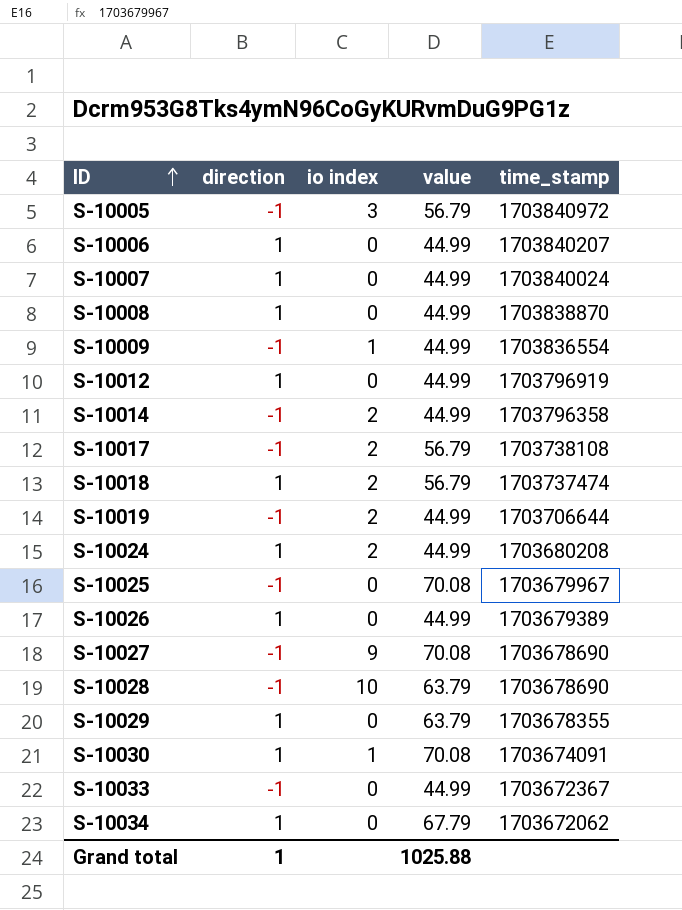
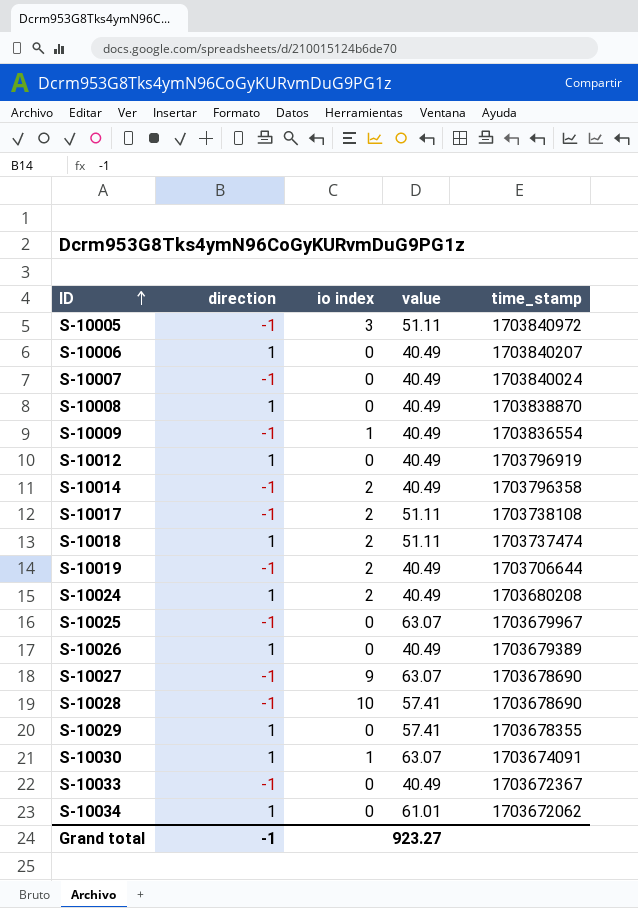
S-10005 | value: 56.79 -> 51.11
S-10006 | value: 44.99 -> 40.49
S-10007 | direction: 1 -> -1
S-10007 | value: 44.99 -> 40.49
S-10008 | value: 44.99 -> 40.49
S-10009 | value: 44.99 -> 40.49
S-10012 | value: 44.99 -> 40.49
S-10014 | value: 44.99 -> 40.49
S-10017 | value: 56.79 -> 51.11
S-10018 | value: 56.79 -> 51.11
S-10019 | value: 44.99 -> 40.49
S-10024 | value: 44.99 -> 40.49
S-10025 | value: 70.08 -> 63.07
S-10026 | value: 44.99 -> 40.49
S-10027 | value: 70.08 -> 63.07
S-10028 | value: 63.79 -> 57.41
S-10029 | value: 63.79 -> 57.41
S-10030 | value: 70.08 -> 63.07
S-10033 | value: 44.99 -> 40.49
S-10034 | value: 67.79 -> 61.01
Grand total | direction: 1 -> -1
Grand total | value: 1025.88 -> 923.27

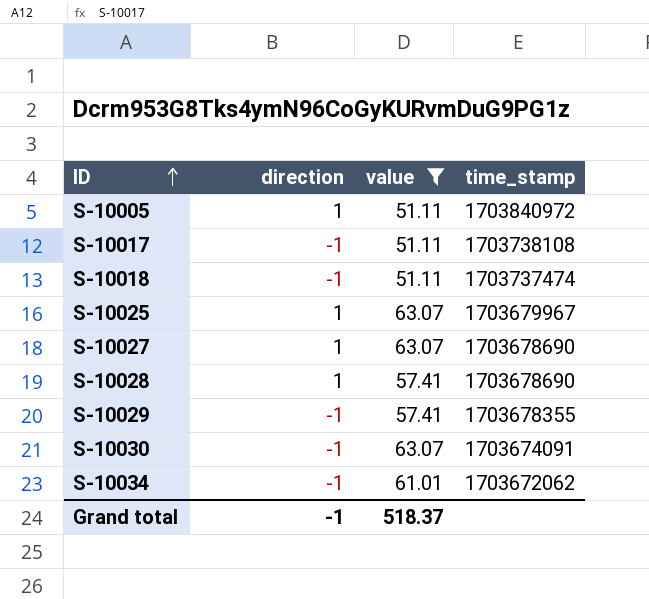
filter: none -> value != 40.49
column io index | position: 3 -> none
S-10005 | direction: -1 -> 1
S-10018 | direction: 1 -> -1
S-10025 | direction: -1 -> 1
S-10027 | direction: -1 -> 1
S-10028 | direction: -1 -> 1
S-10029 | direction: 1 -> -1
S-10030 | direction: 1 -> -1
S-10034 | direction: 1 -> -1
Grand total | value: 923.27 -> 518.37

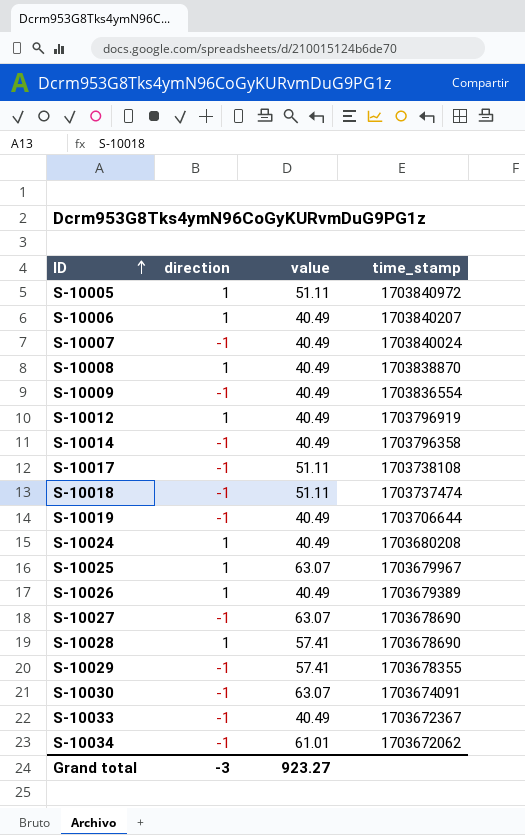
filter: value != 40.49 -> none
S-10027 | direction: 1 -> -1
Grand total | direction: -1 -> -3
Grand total | value: 518.37 -> 923.27

